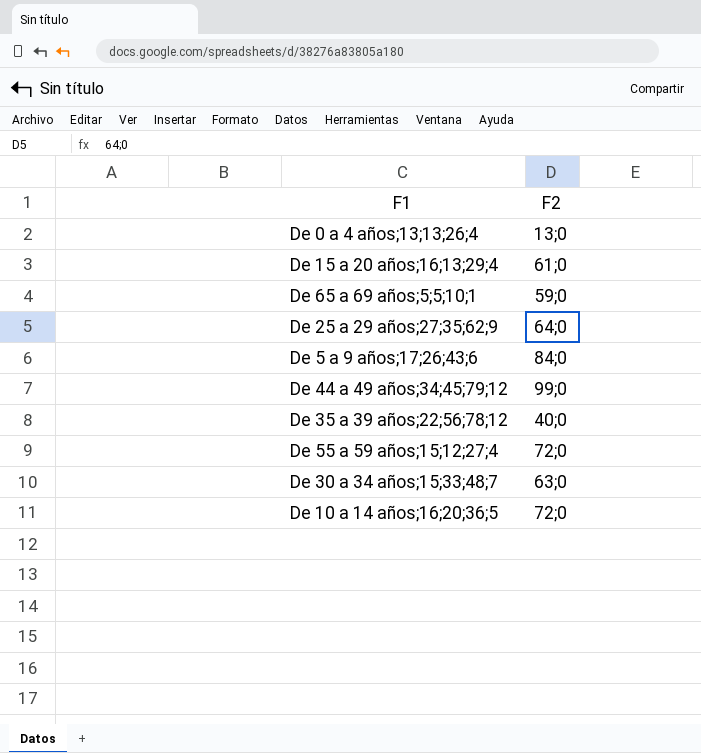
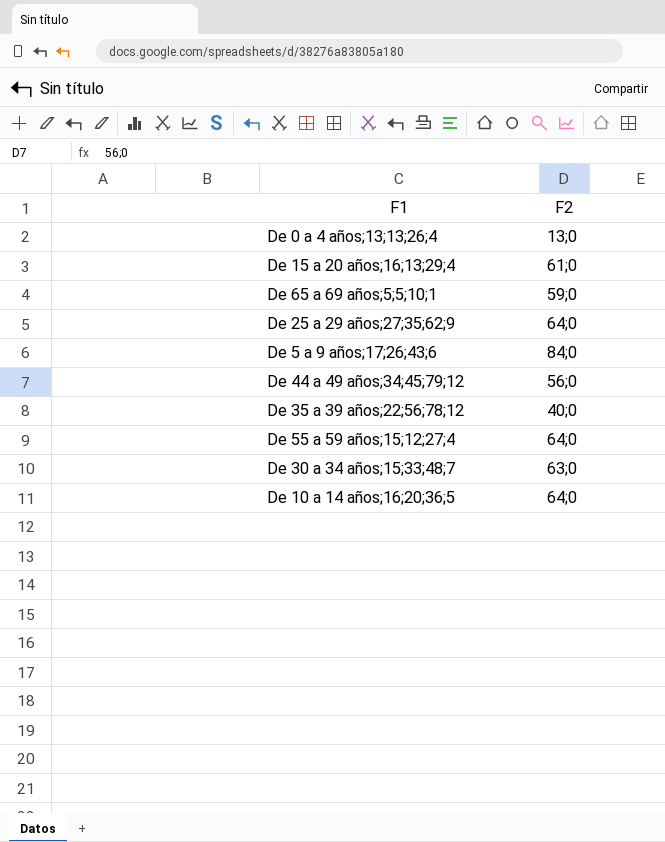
De 44 a 49 años;34;45;79;12 | F2: 99;0 -> 56;0
De 55 a 59 años;15;12;27;4 | F2: 72;0 -> 64;0
De 10 a 14 años;16;20;36;5 | F2: 72;0 -> 64;0

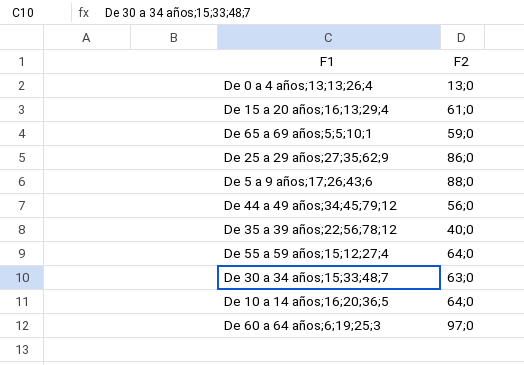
De 25 a 29 años;27;35;62;9 | F2: 64;0 -> 86;0
De 5 a 9 años;17;26;43;6 | F2: 84;0 -> 88;0
row De 60 a 64 años;6;19;25;3: none -> 97;0

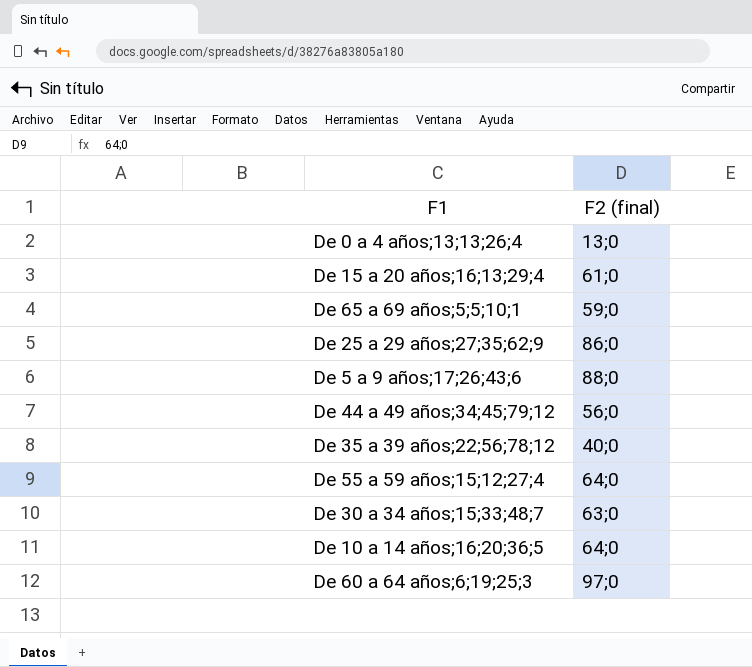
column name: F2 -> F2 (final)

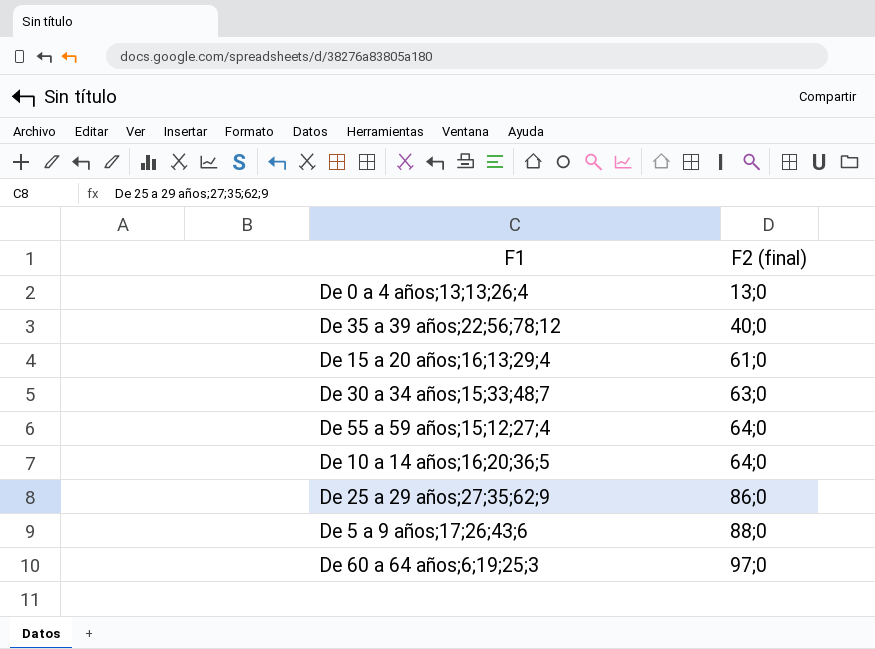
row order: none -> F2 (final) ascending
row De 65 a 69 años;5;5;10;1: 59;0 -> none
row De 44 a 49 años;34;45;79;12: 56;0 -> none

